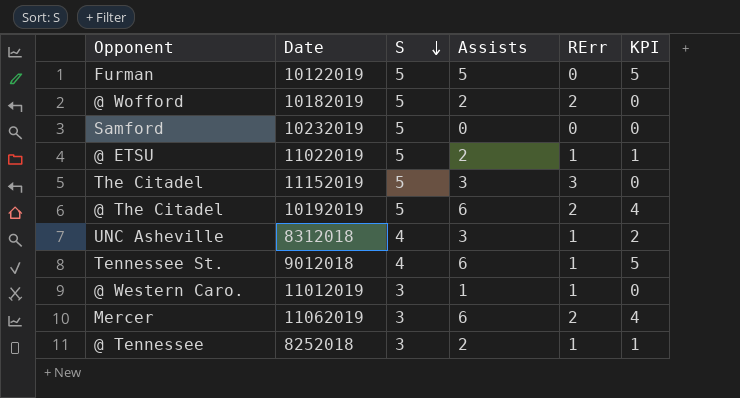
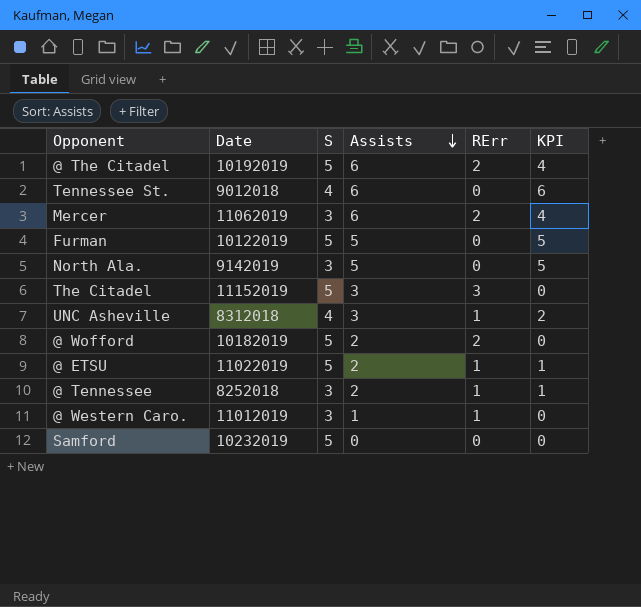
row order: S descending -> Assists descending
Tennessee St. | RErr: 1 -> 0
Tennessee St. | KPI: 5 -> 6
row North Ala.: none -> 9142019 | 3 | 5 | 0 | 5

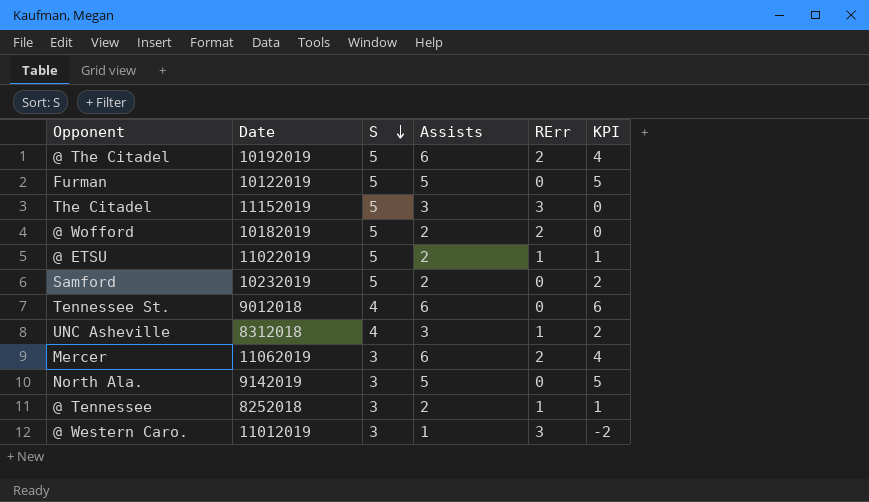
row order: Assists descending -> S descending
Samford | Assists: 0 -> 2
Samford | KPI: 0 -> 2
@ Western Caro. | RErr: 1 -> 3
@ Western Caro. | KPI: 0 -> -2

